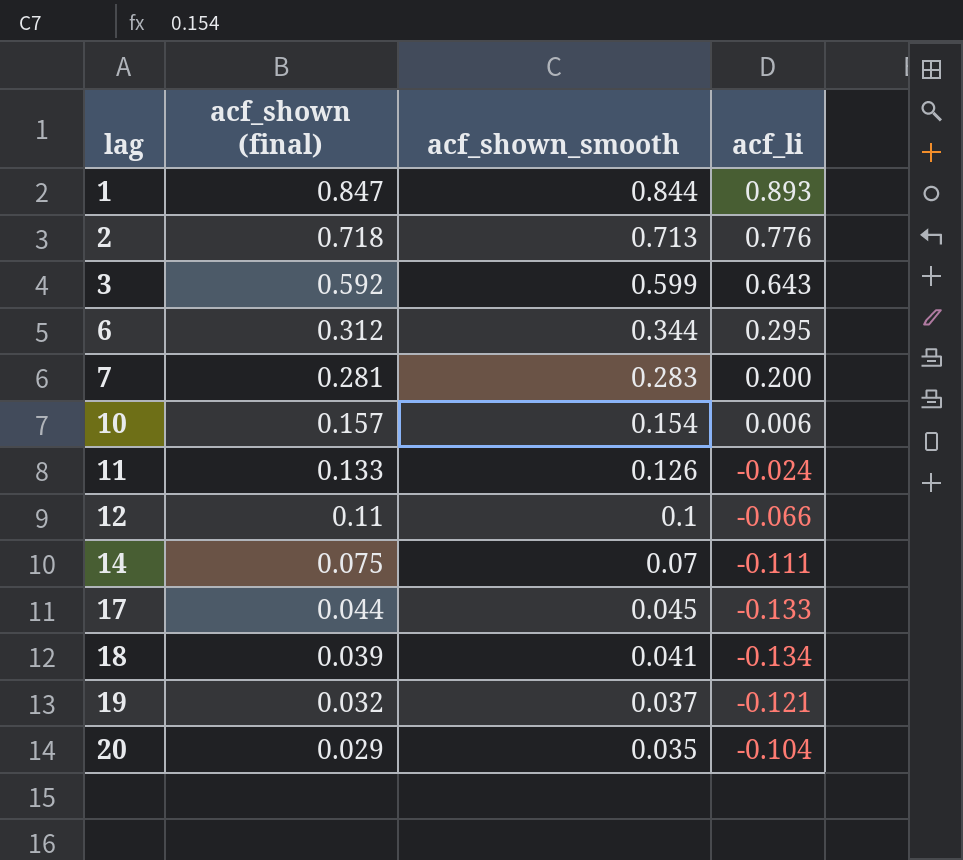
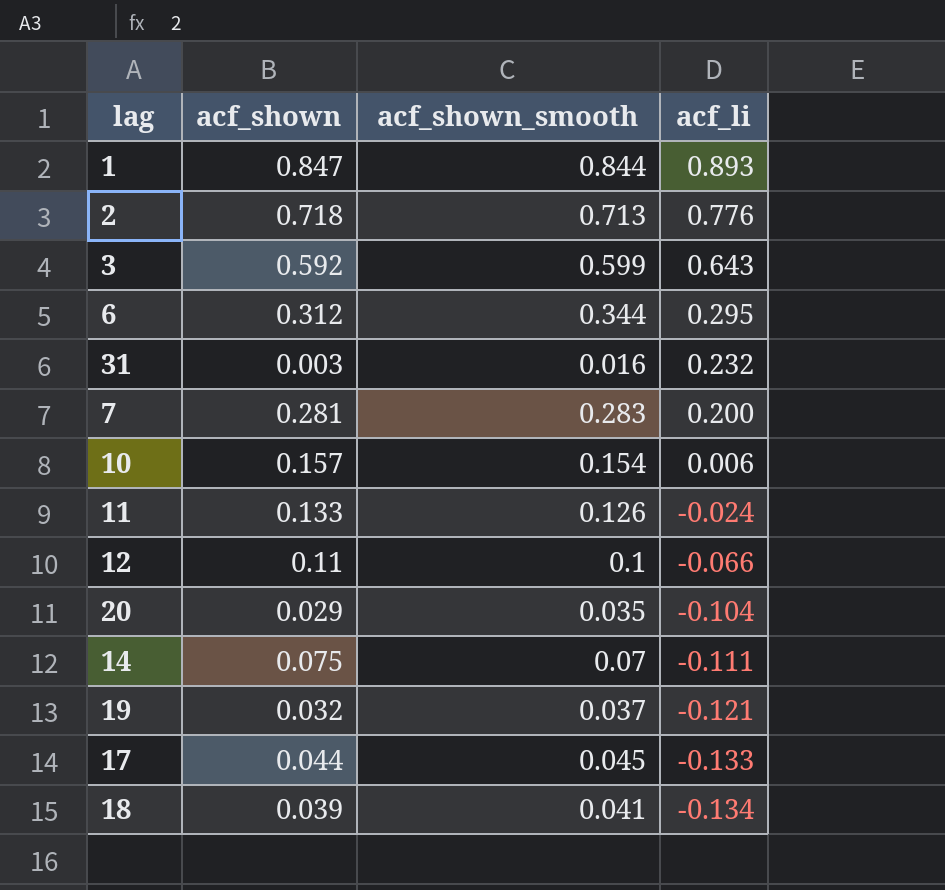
row order: lag ascending -> acf_li descending
column name: acf_shown (final) -> acf_shown
row 31: none -> 0.003 | 0.016 | 0.232

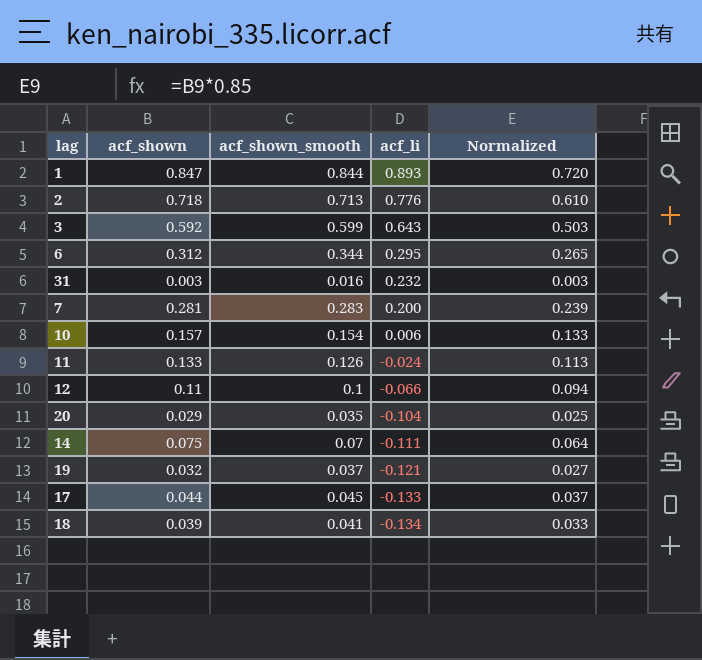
column Normalized | formula: none -> [acf_shown] * 0.85

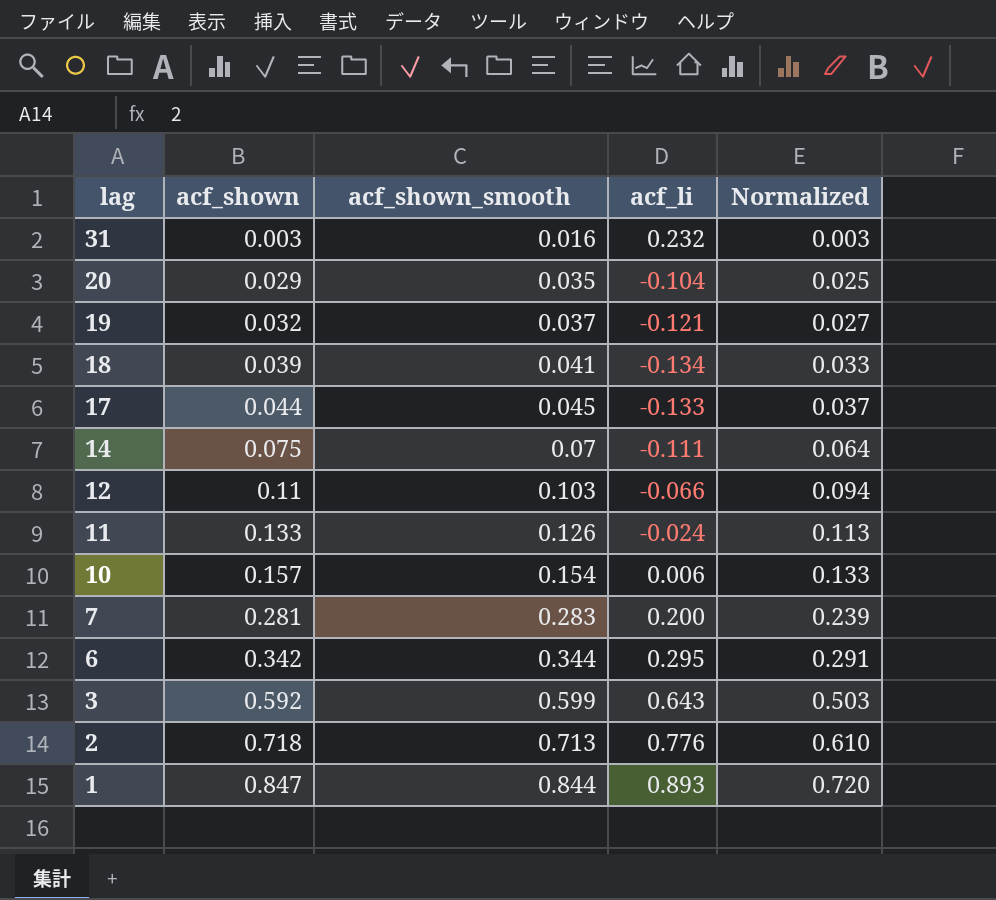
row order: acf_li descending -> lag descending
12 | acf_shown_smooth: 0.1 -> 0.103
6 | acf_shown: 0.312 -> 0.342
6 | Normalized: 0.265 -> 0.291

